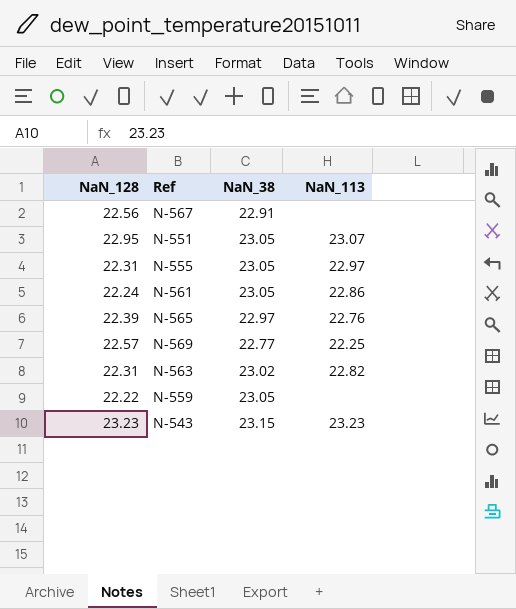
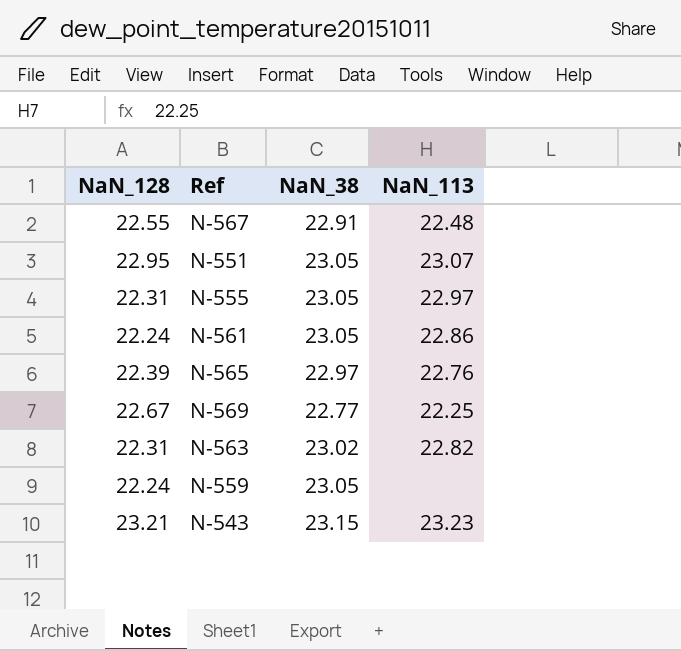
N-567 | NaN_128: 22.56 -> 22.55
N-567 | NaN_113: none -> 22.48
N-569 | NaN_128: 22.57 -> 22.67
N-559 | NaN_128: 22.22 -> 22.24
N-543 | NaN_128: 23.23 -> 23.21

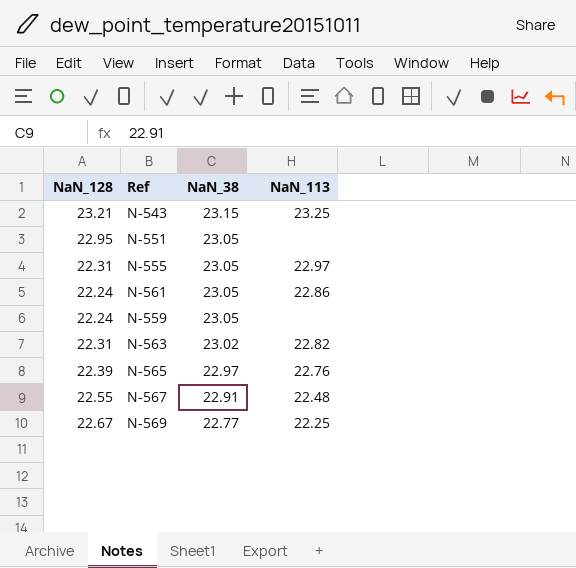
row order: none -> NaN_38 descending
N-543 | NaN_113: 23.23 -> 23.25
N-551 | NaN_113: 23.07 -> none

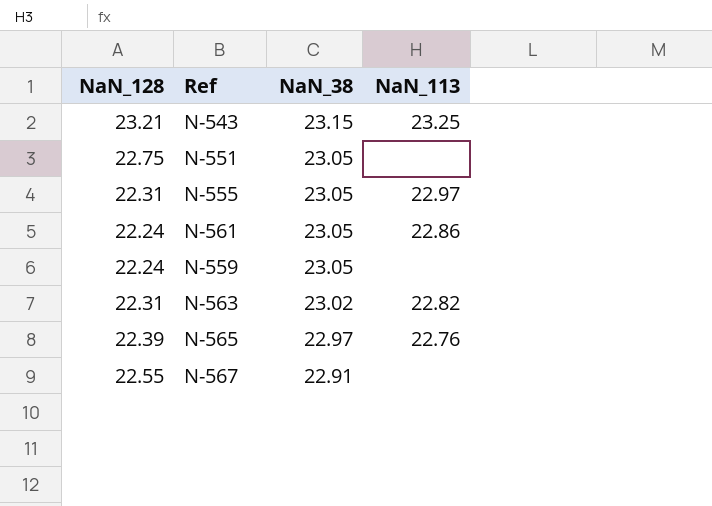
row N-569: 22.67 | 22.77 | 22.25 -> none
N-551 | NaN_128: 22.95 -> 22.75
N-567 | NaN_113: 22.48 -> none

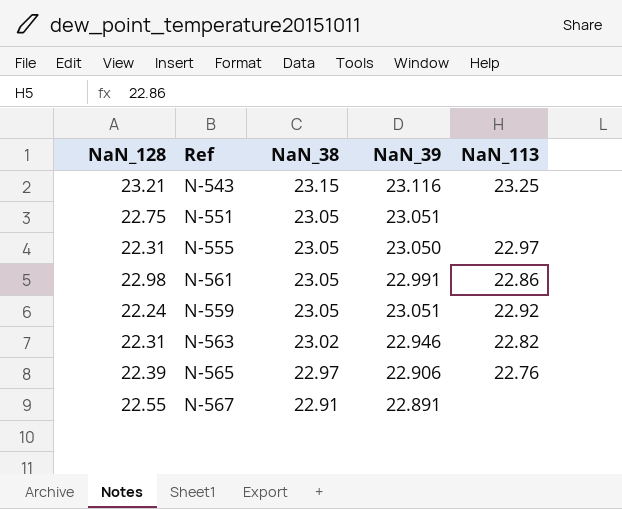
column NaN_39 | position: none -> 4
N-561 | NaN_128: 22.24 -> 22.98
N-559 | NaN_113: none -> 22.92

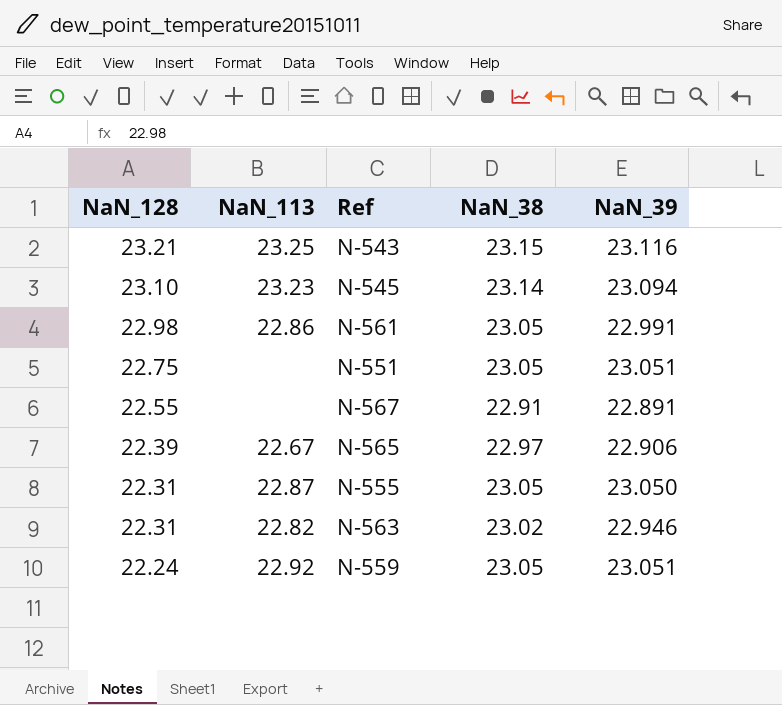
row order: NaN_38 descending -> NaN_128 descending
column NaN_113 | position: 5 -> 2
row N-545: none -> 23.10 | 23.23 | 23.14 | 23.094
N-565 | NaN_113: 22.76 -> 22.67
N-555 | NaN_113: 22.97 -> 22.87

